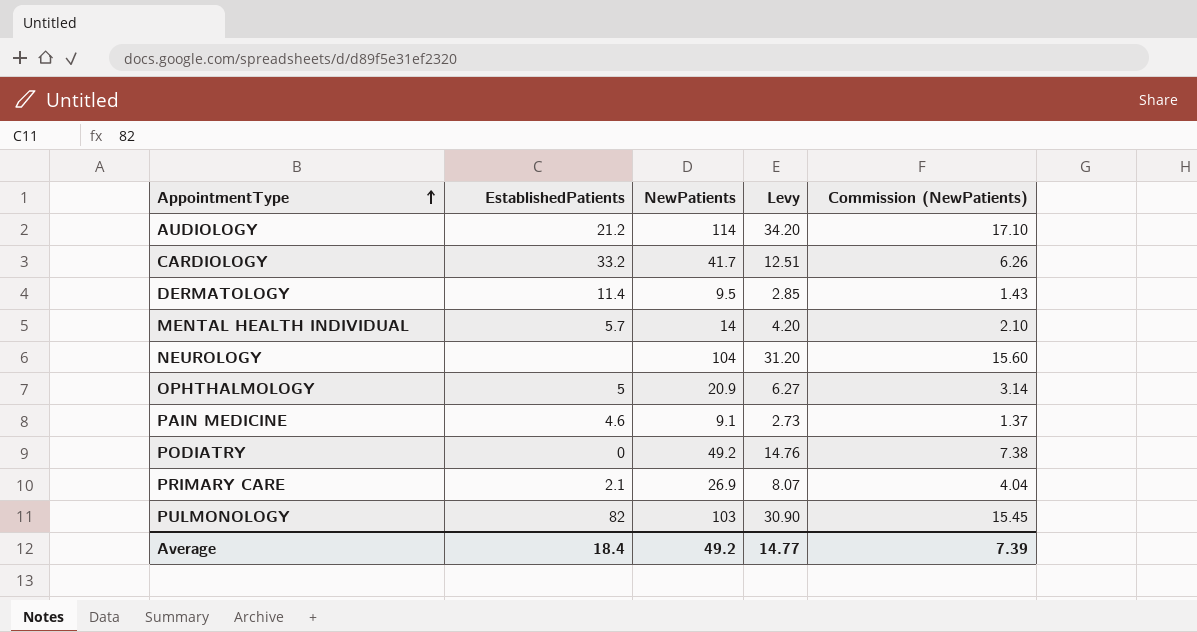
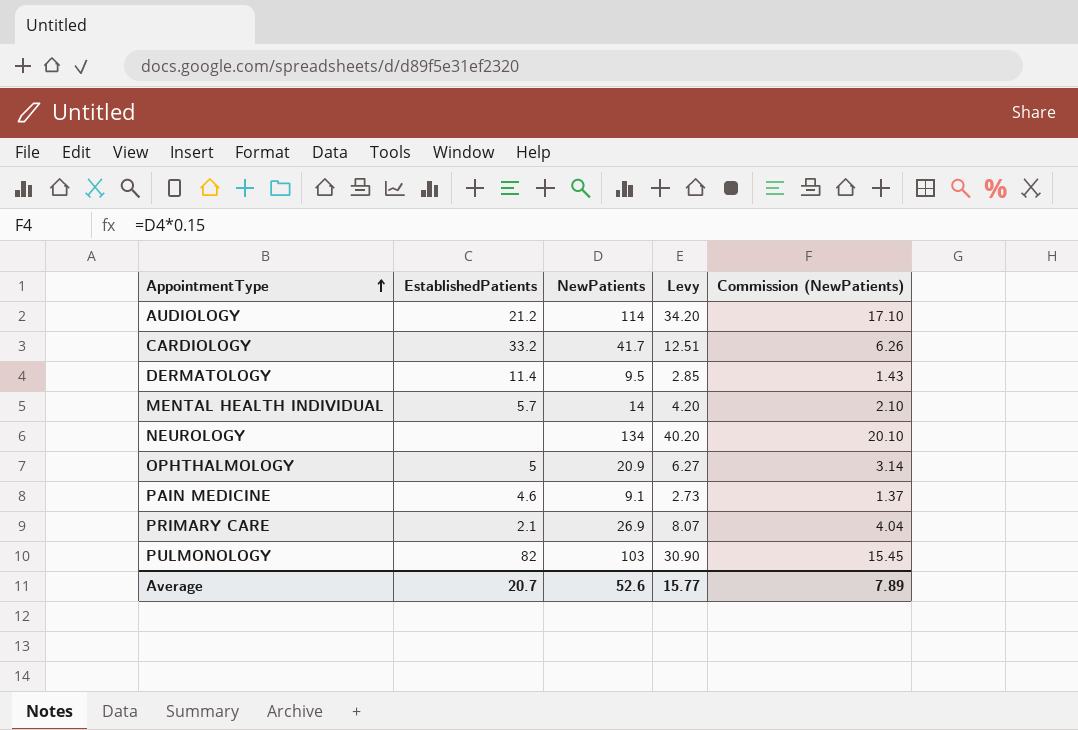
row PODIATRY: 0 | 49.2 | 14.76 | 7.38 -> none
NEUROLOGY | NewPatients: 104 -> 134
NEUROLOGY | Levy: 31.20 -> 40.20
NEUROLOGY | Commission (NewPatients): 15.60 -> 20.10
Average | EstablishedPatients: 18.4 -> 20.7
Average | NewPatients: 49.2 -> 52.6
Average | Levy: 14.77 -> 15.77
Average | Commission (NewPatients): 7.39 -> 7.89

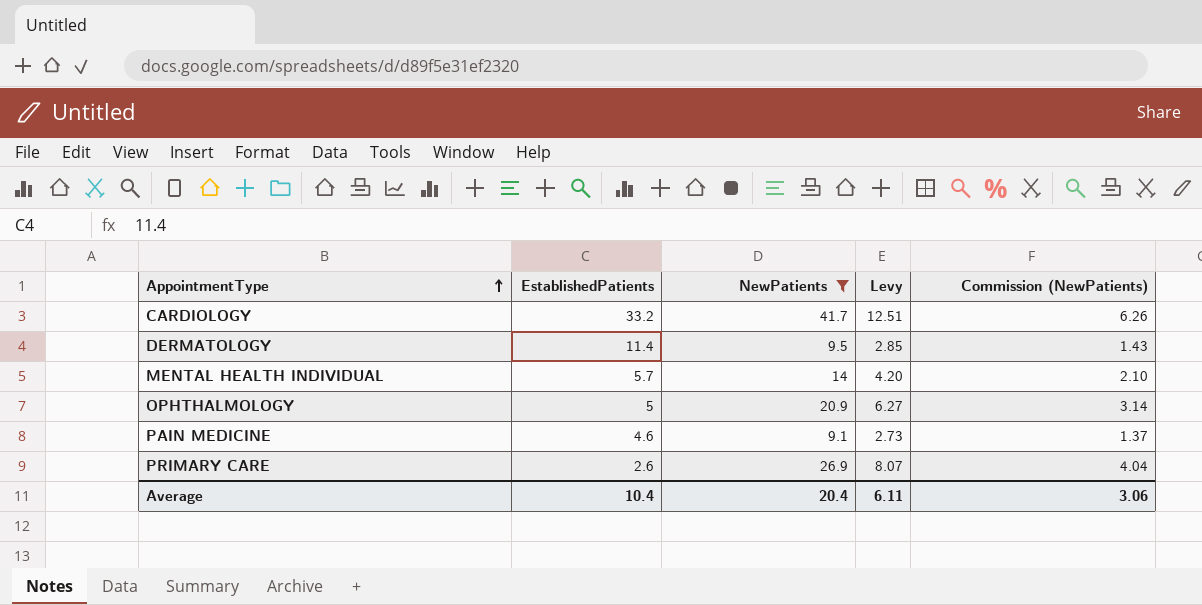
filter: none -> NewPatients <= 41.7
PRIMARY CARE | EstablishedPatients: 2.1 -> 2.6
Average | EstablishedPatients: 20.7 -> 10.4
Average | NewPatients: 52.6 -> 20.4
Average | Levy: 15.77 -> 6.11
Average | Commission (NewPatients): 7.89 -> 3.06

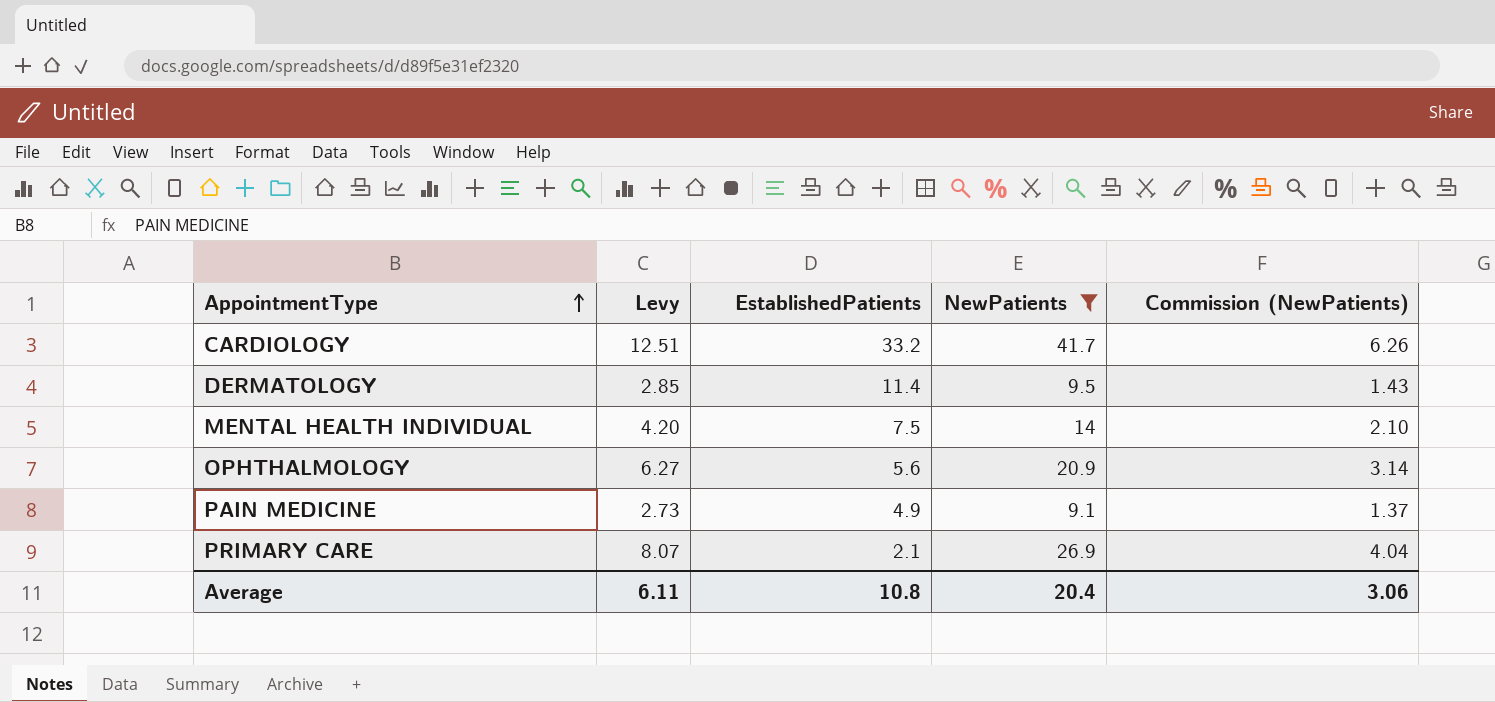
column Levy | position: 4 -> 2
MENTAL HEALTH INDIVIDUAL | EstablishedPatients: 5.7 -> 7.5
OPHTHALMOLOGY | EstablishedPatients: 5 -> 5.6
PAIN MEDICINE | EstablishedPatients: 4.6 -> 4.9
PRIMARY CARE | EstablishedPatients: 2.6 -> 2.1
Average | EstablishedPatients: 10.4 -> 10.8

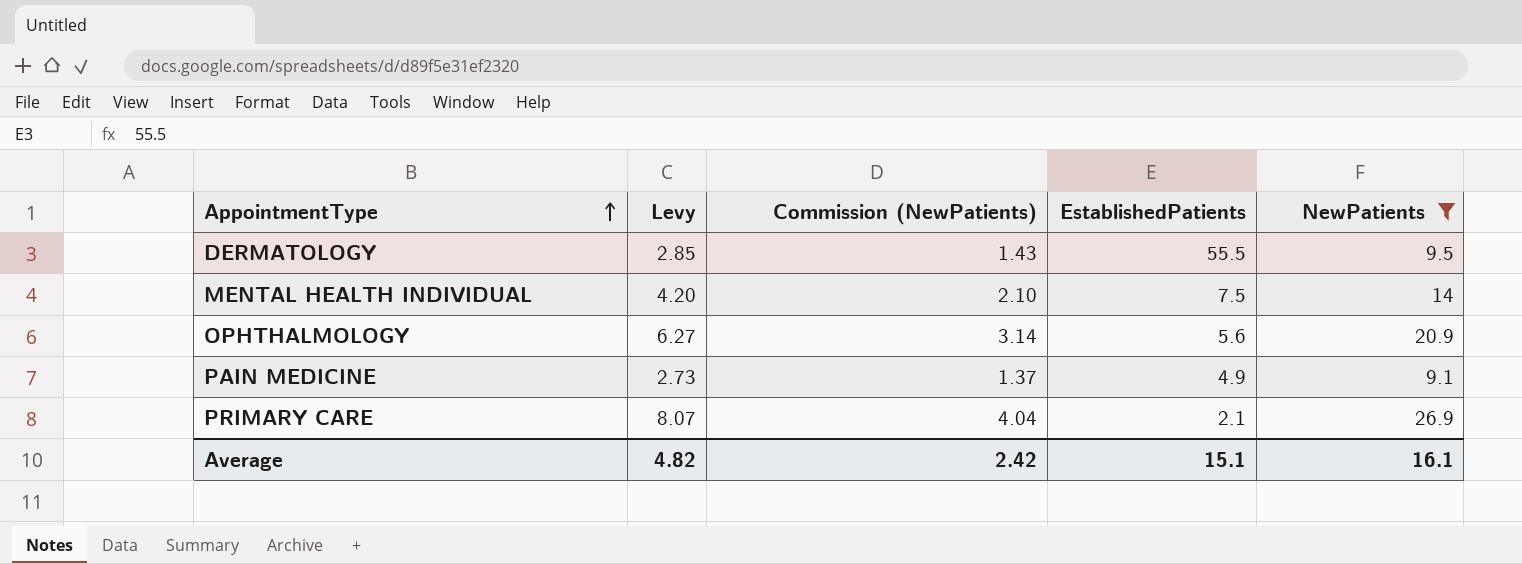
column Commission (NewPatients) | position: 5 -> 3
row CARDIOLOGY: 12.51 | 33.2 | 41.7 | 6.26 -> none
DERMATOLOGY | EstablishedPatients: 11.4 -> 55.5
Average | Levy: 6.11 -> 4.82
Average | Commission (NewPatients): 3.06 -> 2.42
Average | EstablishedPatients: 10.8 -> 15.1
Average | NewPatients: 20.4 -> 16.1

